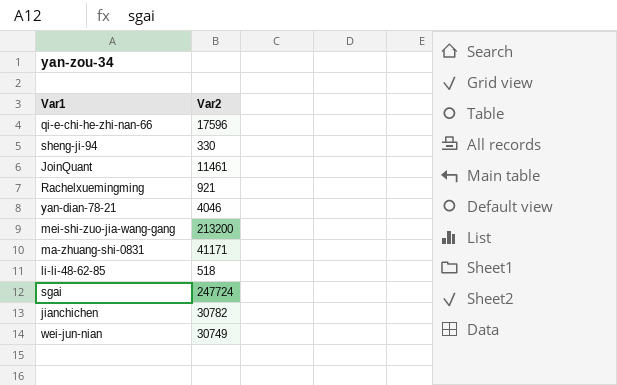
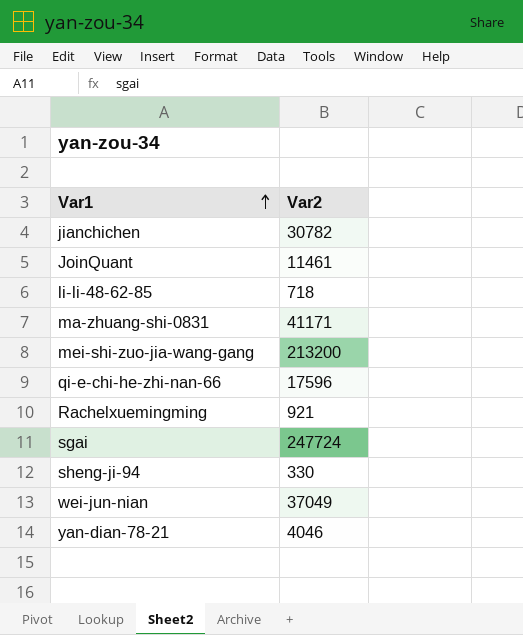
row order: none -> Var1 ascending
li-li-48-62-85 | Var2: 518 -> 718
wei-jun-nian | Var2: 30749 -> 37049

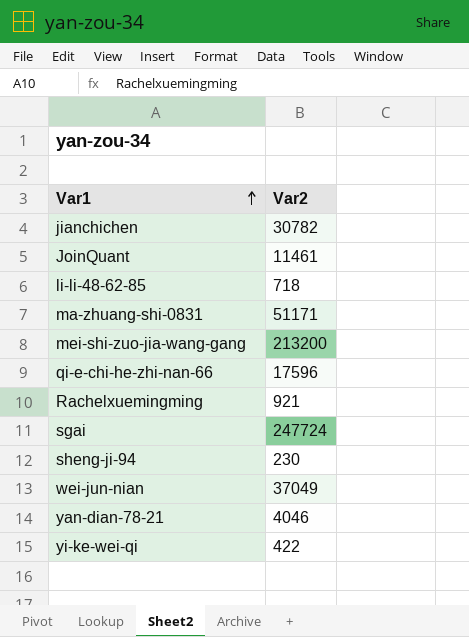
ma-zhuang-shi-0831 | Var2: 41171 -> 51171
sheng-ji-94 | Var2: 330 -> 230
row yi-ke-wei-qi: none -> 422

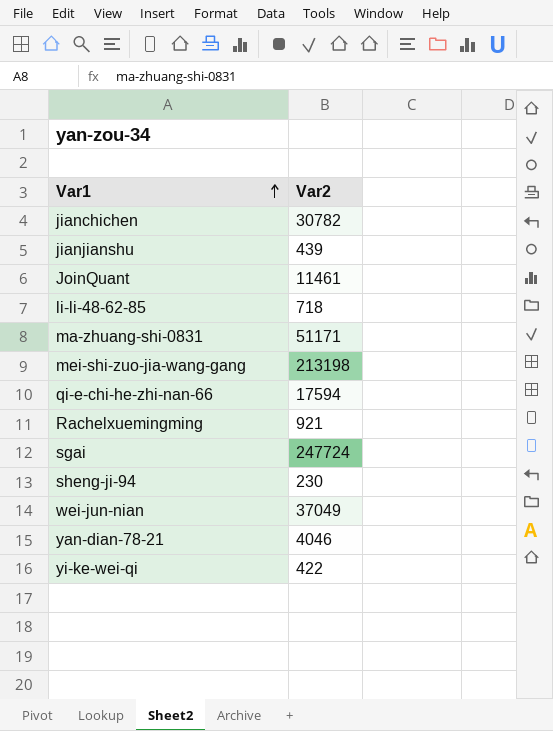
row jianjianshu: none -> 439
mei-shi-zuo-jia-wang-gang | Var2: 213200 -> 213198
qi-e-chi-he-zhi-nan-66 | Var2: 17596 -> 17594

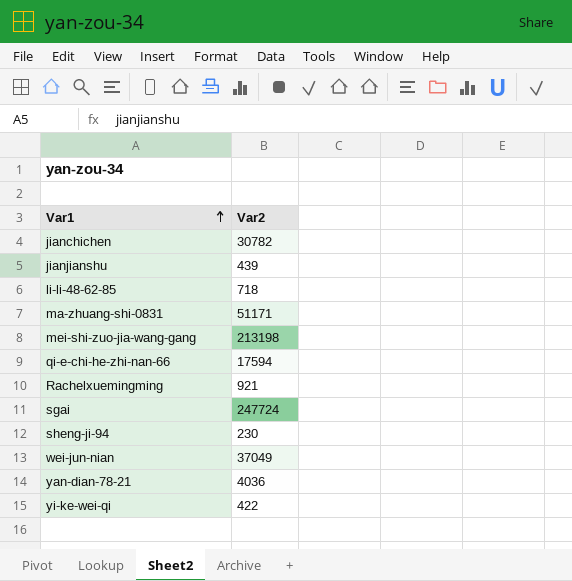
row JoinQuant: 11461 -> none
yan-dian-78-21 | Var2: 4046 -> 4036

